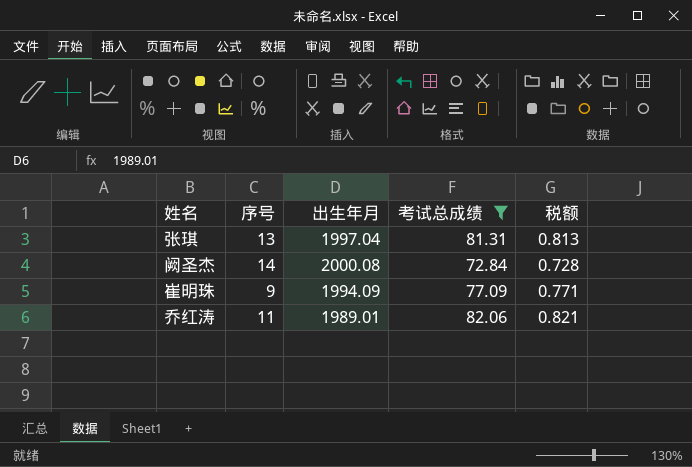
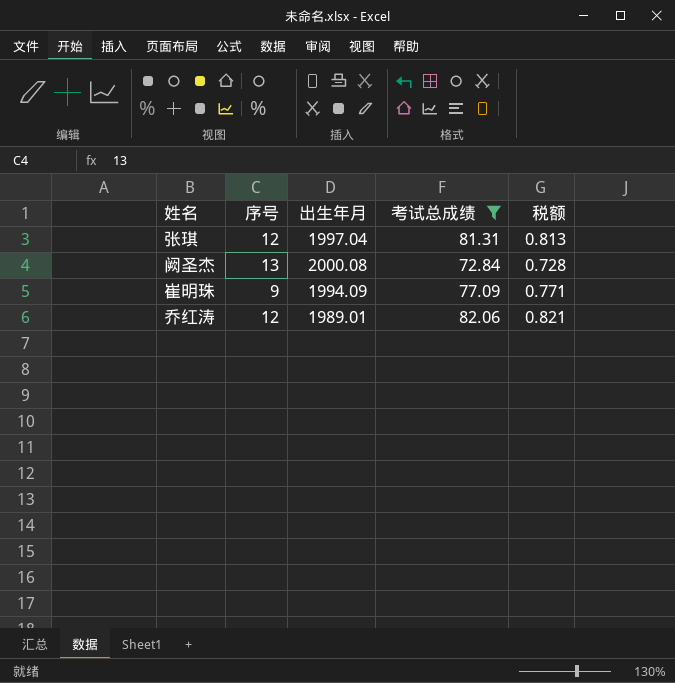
张琪 | 序号: 13 -> 12
阙圣杰 | 序号: 14 -> 13
乔红涛 | 序号: 11 -> 12

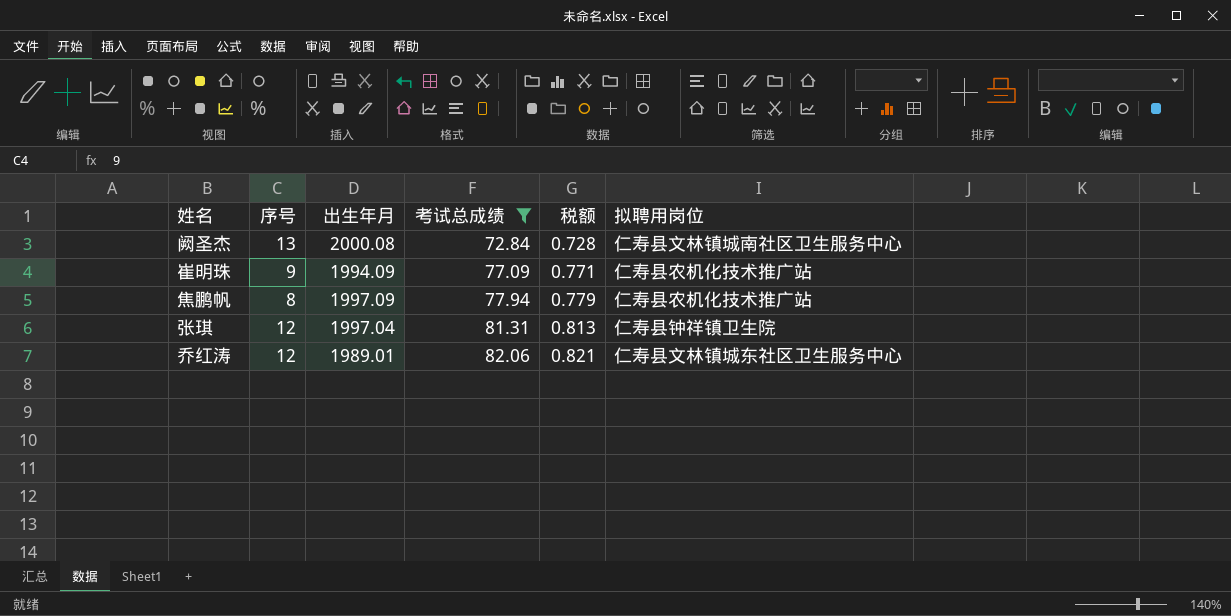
row order: none -> 考试总成绩 ascending
column 拟聘用岗位 | position: none -> 6
row 焦鹏帆: none -> 8 | 1997.09 | 77.94 | 0.779 | 仁寿县农机化技术推广站

